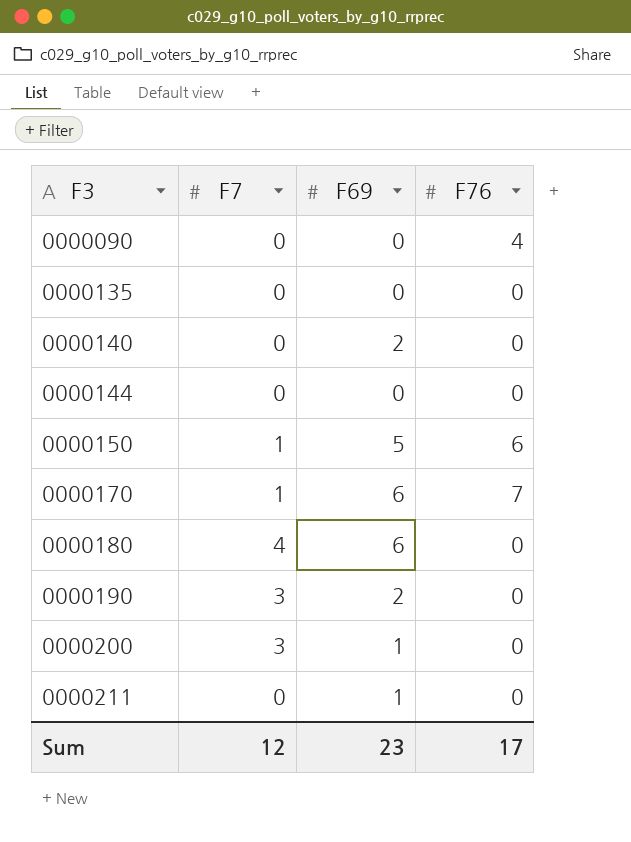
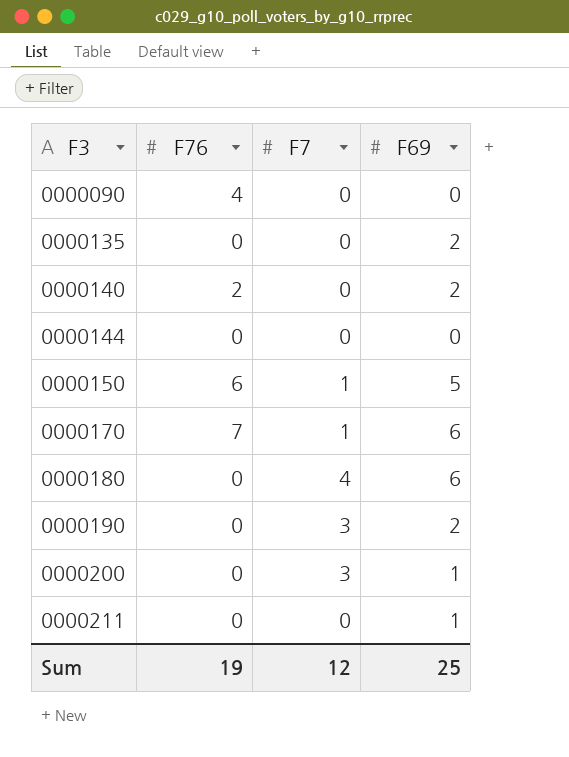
column F76 | position: 4 -> 2
0000135 | F69: 0 -> 2
0000140 | F76: 0 -> 2
Sum | F76: 17 -> 19
Sum | F69: 23 -> 25

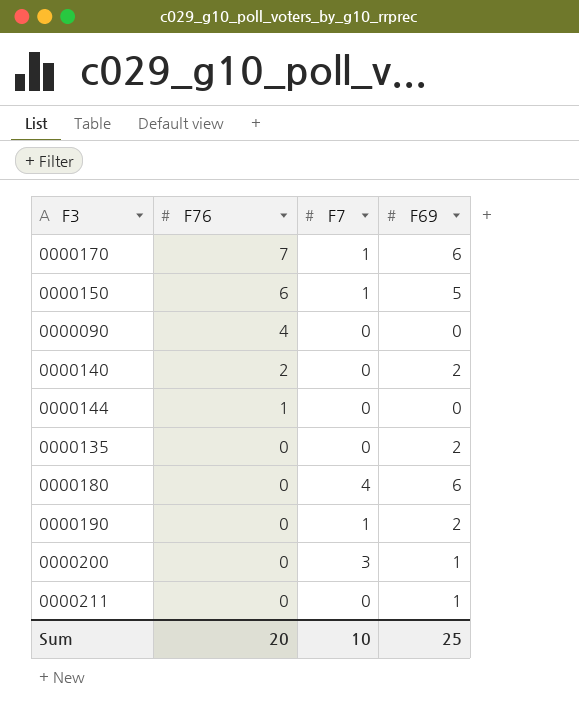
row order: F3 ascending -> F76 descending
0000144 | F76: 0 -> 1
0000190 | F7: 3 -> 1
Sum | F76: 19 -> 20
Sum | F7: 12 -> 10

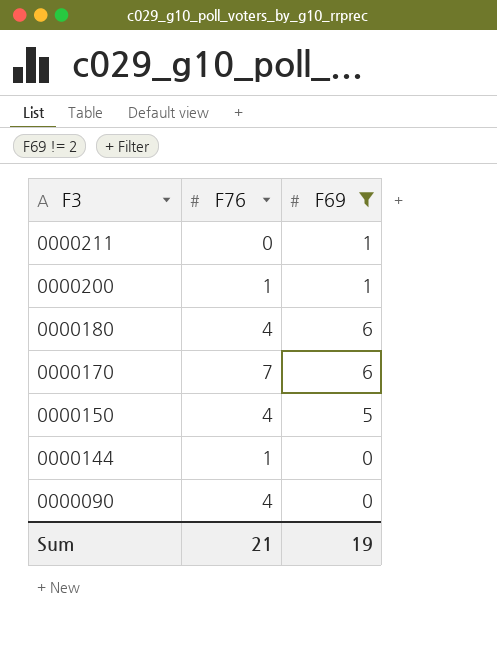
filter: none -> F69 != 2
row order: F76 descending -> F3 descending
column F7 | position: 3 -> none
0000200 | F76: 0 -> 1
0000180 | F76: 0 -> 4
0000150 | F76: 6 -> 4
Sum | F76: 20 -> 21
Sum | F69: 25 -> 19

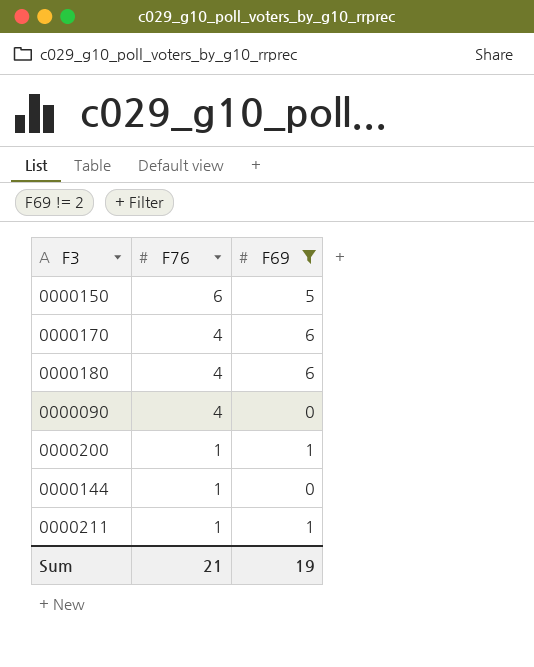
row order: F3 descending -> F76 descending
0000150 | F76: 4 -> 6
0000170 | F76: 7 -> 4
0000211 | F76: 0 -> 1

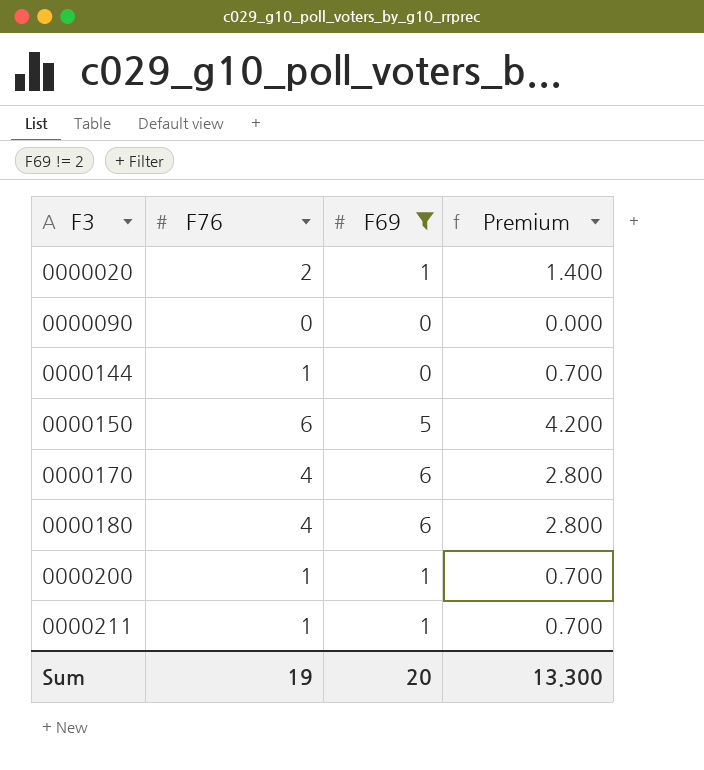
row order: F76 descending -> F3 ascending
column Premium | formula: none -> [F76] * 0.7
row 0000020: none -> 2 | 1 | 1.400
0000090 | F76: 4 -> 0
Sum | F76: 21 -> 19
Sum | F69: 19 -> 20

